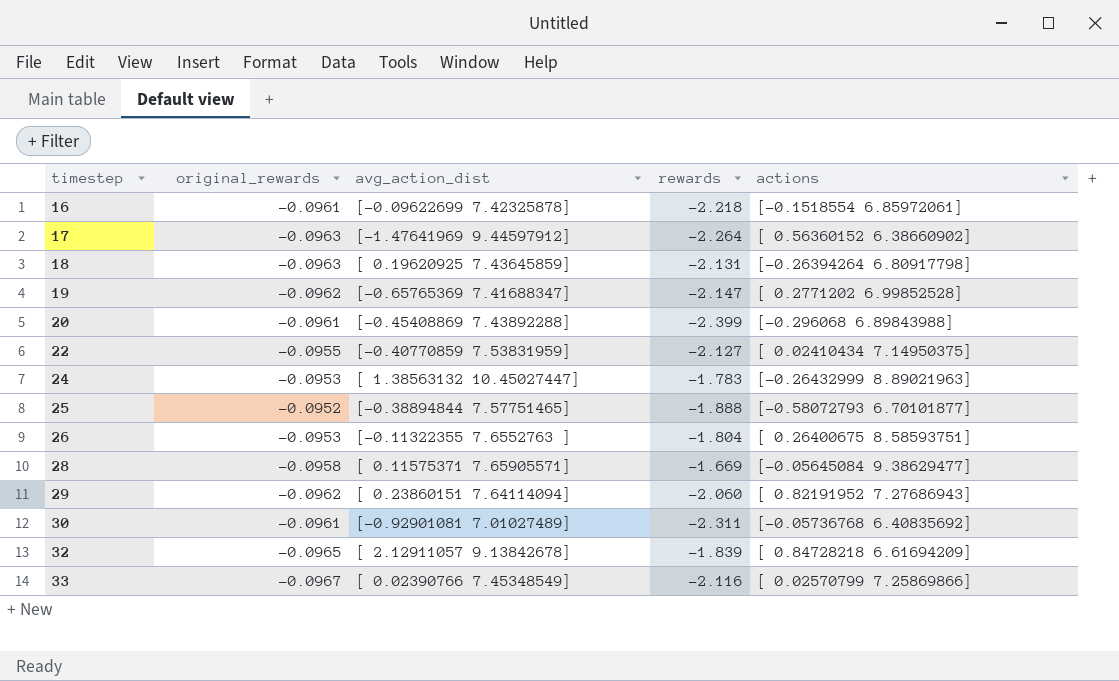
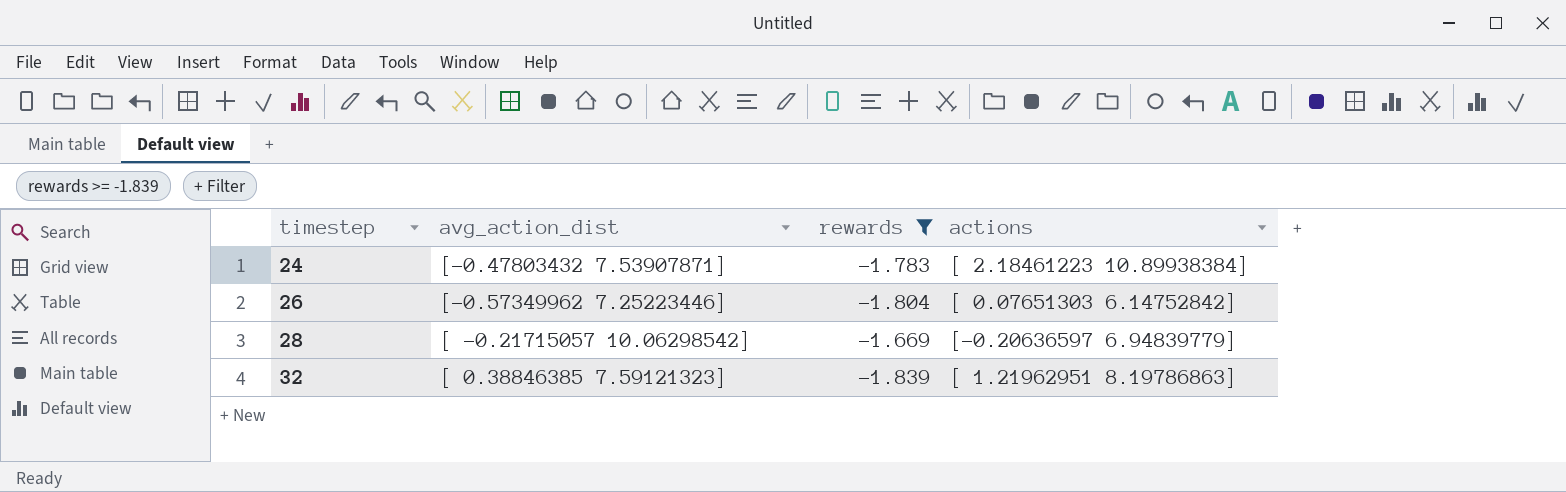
filter: none -> rewards >= -1.839
column original_rewards | position: 2 -> none
24 | avg_action_dist: [ 1.38563132 10.45027447] -> [-0.47803432 7.53907871]
24 | actions: [-0.26432999 8.89021963] -> [ 2.18461223 10.89938384]
26 | avg_action_dist: [-0.11322355 7.6552763 ] -> [-0.57349962 7.25223446]
26 | actions: [ 0.26400675 8.58593751] -> [ 0.07651303 6.14752842]
28 | avg_action_dist: [ 0.11575371 7.65905571] -> [ -0.21715057 10.06298542]
28 | actions: [-0.05645084 9.38629477] -> [-0.20636597 6.94839779]
32 | avg_action_dist: [ 2.12911057 9.13842678] -> [ 0.38846385 7.59121323]
32 | actions: [ 0.84728218 6.61694209] -> [ 1.21962951 8.19786863]

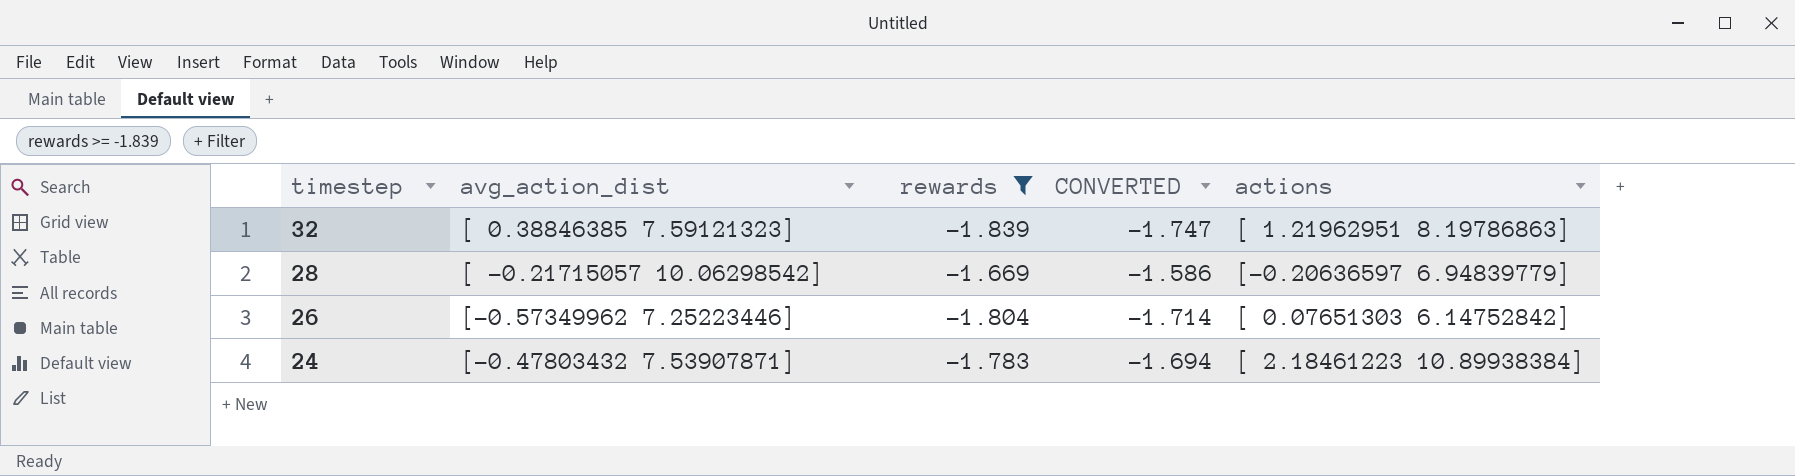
row order: timestep ascending -> timestep descending
column CONVERTED | formula: none -> [rewards] * 0.95

